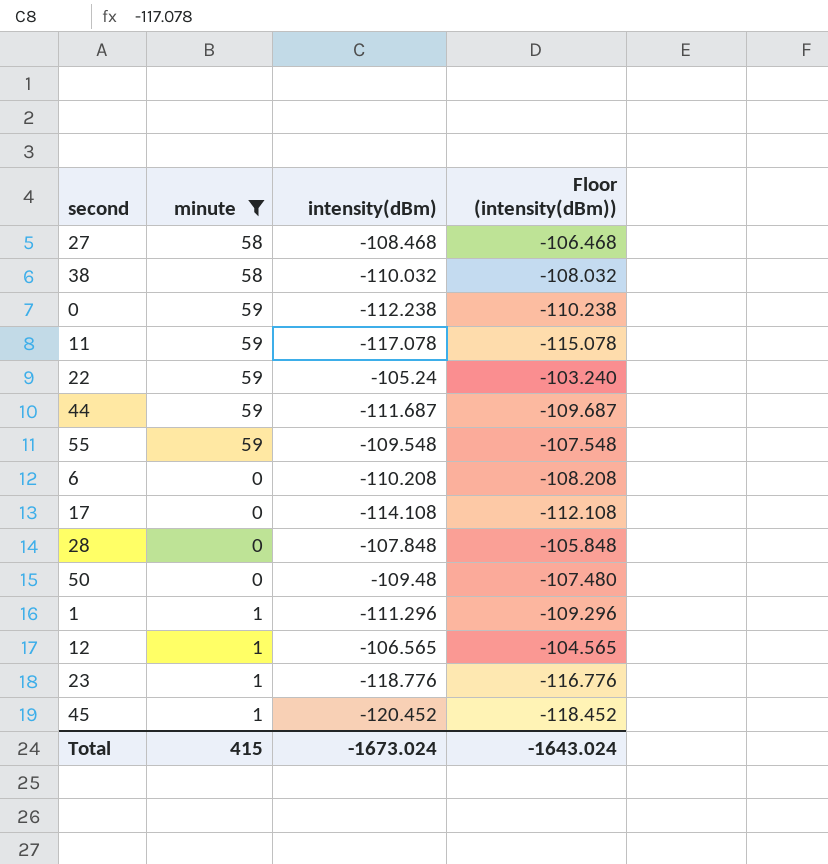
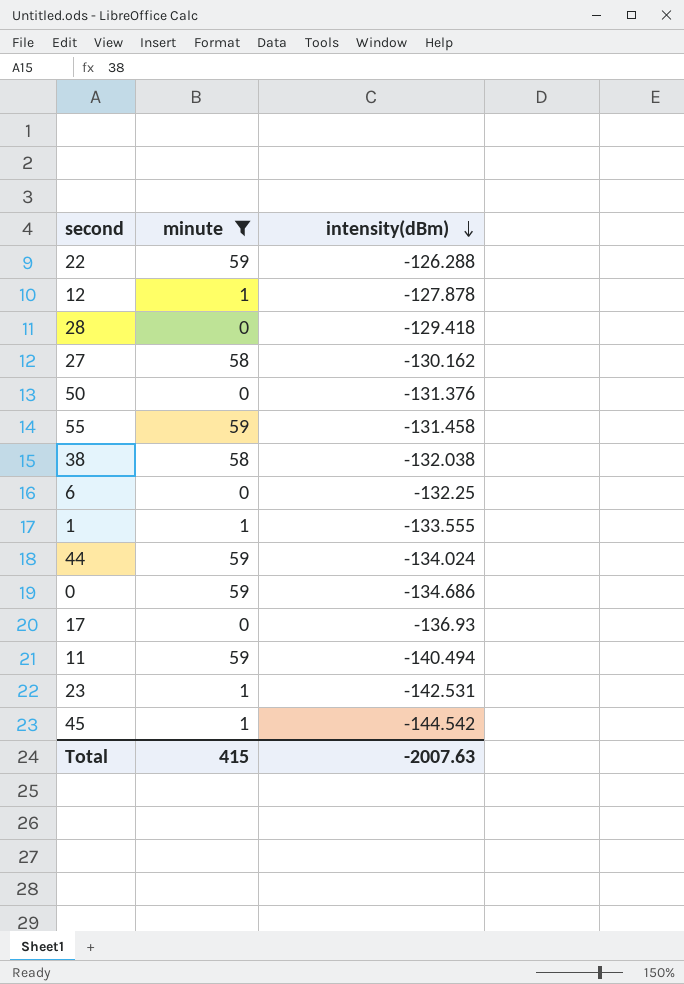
row order: none -> intensity(dBm) descending
column Floor (intensity(dBm)) | formula: [intensity(dBm)] + 2 -> none
22 | intensity(dBm): -105.24 -> -126.288
12 | intensity(dBm): -106.565 -> -127.878
28 | intensity(dBm): -107.848 -> -129.418
27 | intensity(dBm): -108.468 -> -130.162
50 | intensity(dBm): -109.48 -> -131.376
55 | intensity(dBm): -109.548 -> -131.458
38 | intensity(dBm): -110.032 -> -132.038
6 | intensity(dBm): -110.208 -> -132.25
1 | intensity(dBm): -111.296 -> -133.555
44 | intensity(dBm): -111.687 -> -134.024
0 | intensity(dBm): -112.238 -> -134.686
17 | intensity(dBm): -114.108 -> -136.93
11 | intensity(dBm): -117.078 -> -140.494
23 | intensity(dBm): -118.776 -> -142.531
45 | intensity(dBm): -120.452 -> -144.542
Total | intensity(dBm): -1673.024 -> -2007.63

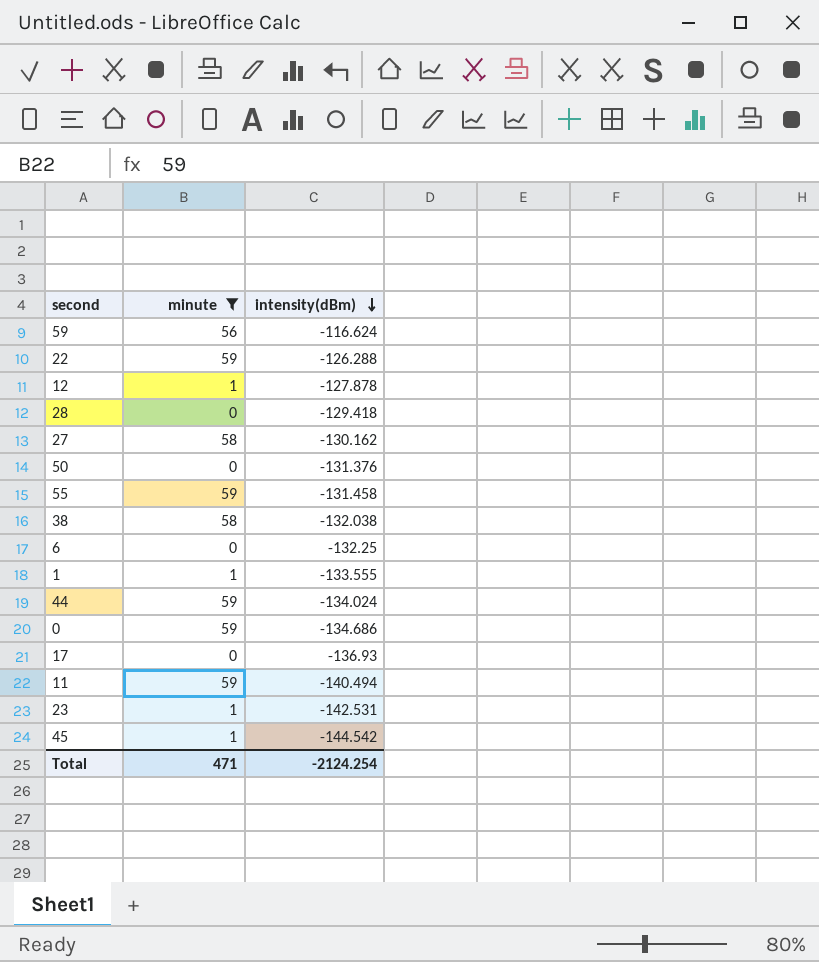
row 59: none -> 56 | -116.624
Total | minute: 415 -> 471
Total | intensity(dBm): -2007.63 -> -2124.254

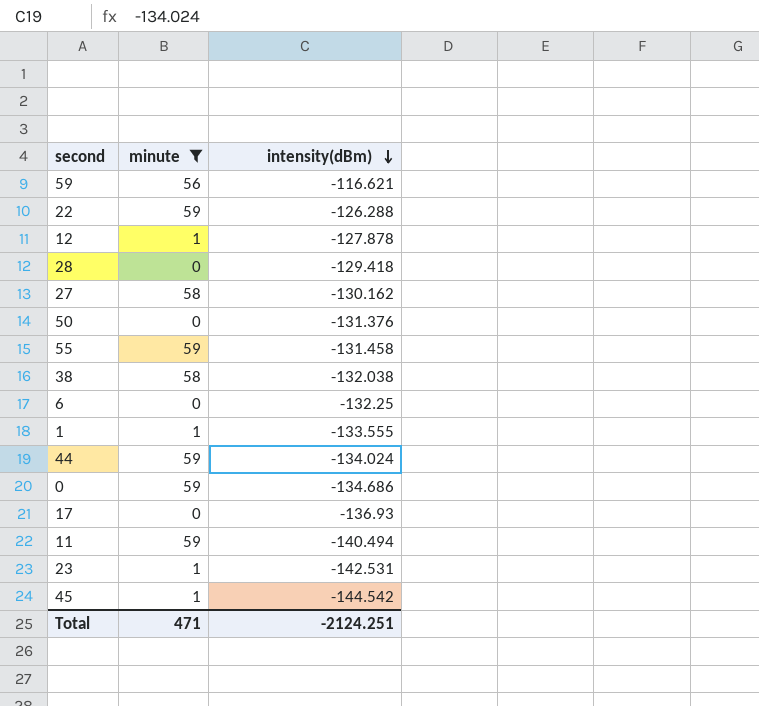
59 | intensity(dBm): -116.624 -> -116.621
Total | intensity(dBm): -2124.254 -> -2124.251

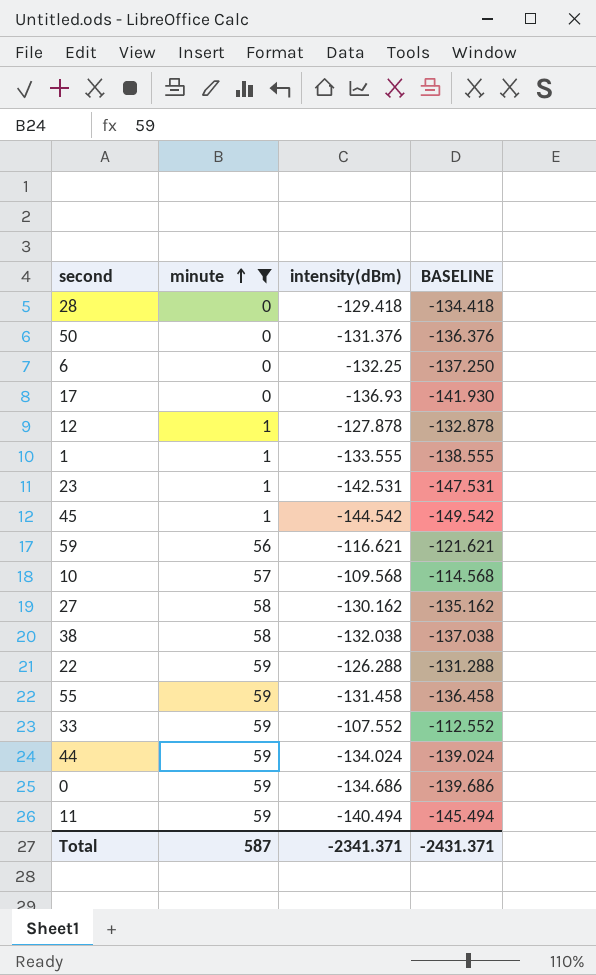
row order: intensity(dBm) descending -> minute ascending
column BASELINE | formula: none -> [intensity(dBm)] - 5
row 10: none -> 57 | -109.568 | -114.568
row 33: none -> 59 | -107.552 | -112.552
Total | minute: 471 -> 587
Total | intensity(dBm): -2124.251 -> -2341.371

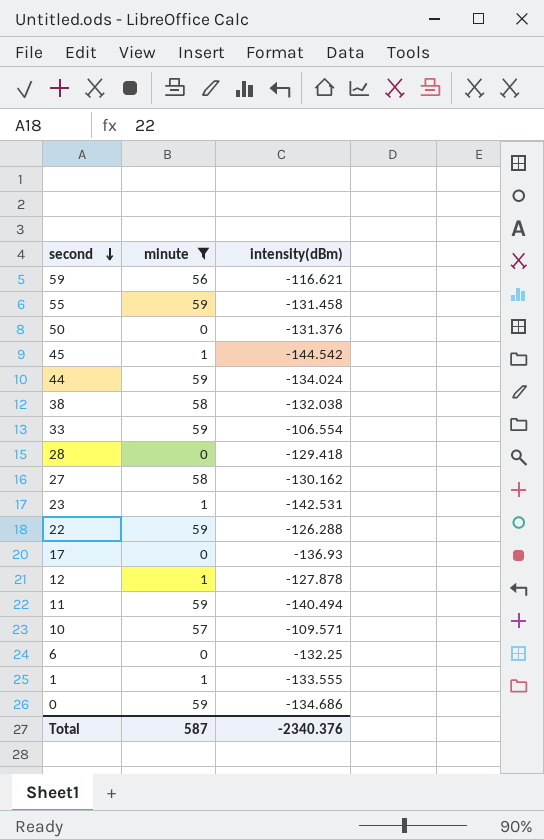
row order: minute ascending -> second descending
column BASELINE | formula: [intensity(dBm)] - 5 -> none
33 | intensity(dBm): -107.552 -> -106.554
10 | intensity(dBm): -109.568 -> -109.571
Total | intensity(dBm): -2341.371 -> -2340.376

